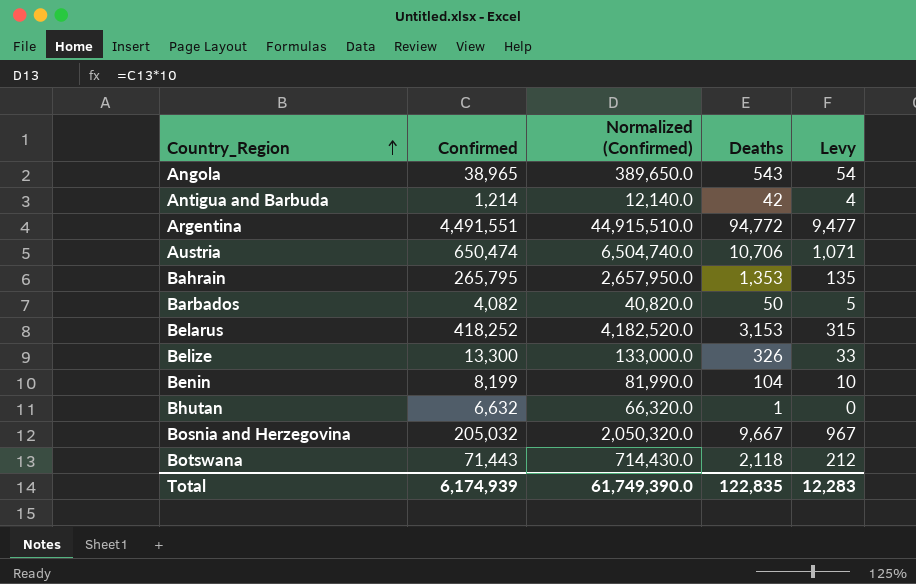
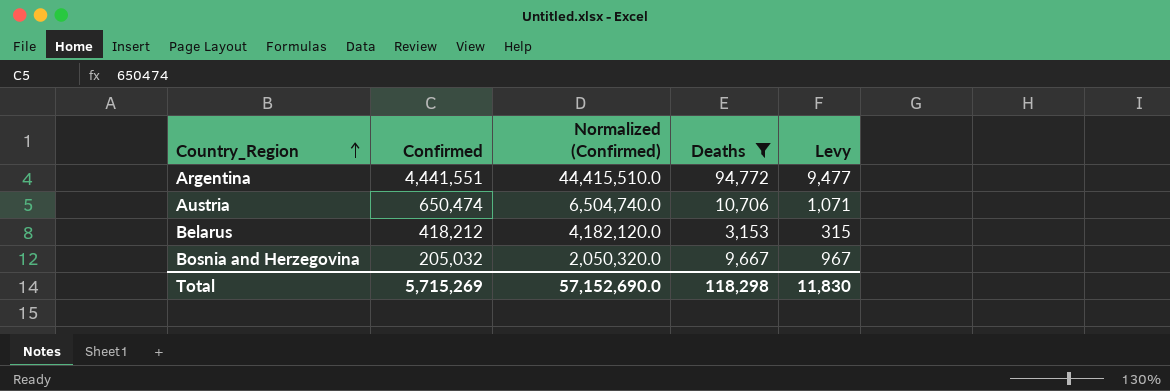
filter: none -> Deaths >= 3,153
Argentina | Confirmed: 4,491,551 -> 4,441,551
Argentina | Normalized (Confirmed): 44,915,510.0 -> 44,415,510.0
Belarus | Confirmed: 418,252 -> 418,212
Belarus | Normalized (Confirmed): 4,182,520.0 -> 4,182,120.0
Total | Confirmed: 6,174,939 -> 5,715,269
Total | Normalized (Confirmed): 61,749,390.0 -> 57,152,690.0
Total | Deaths: 122,835 -> 118,298
Total | Levy: 12,283 -> 11,830

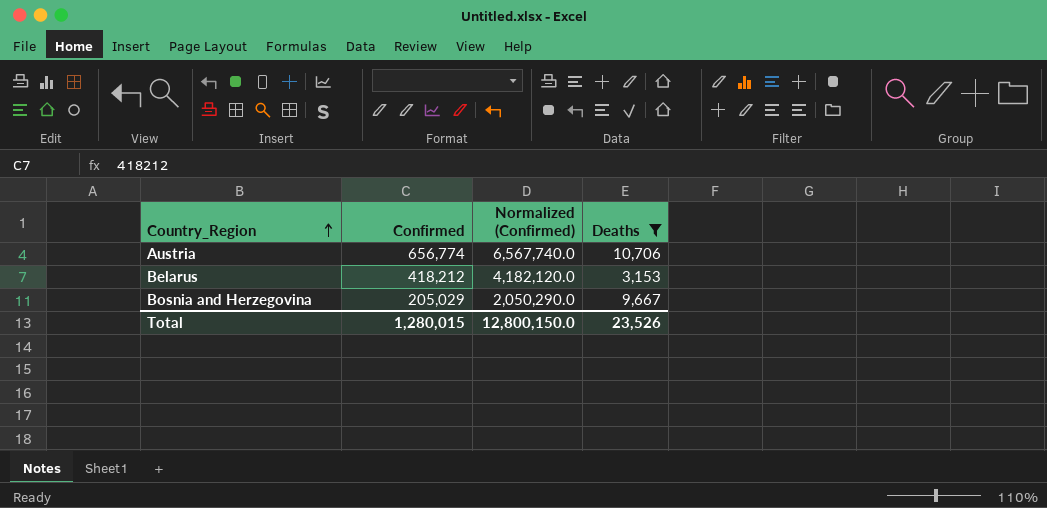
column Levy | formula: [Deaths] * 0.1 -> none
row Argentina: 4,441,551 | 44,415,510.0 | 94,772 | 9,477 -> none
Austria | Confirmed: 650,474 -> 656,774
Austria | Normalized (Confirmed): 6,504,740.0 -> 6,567,740.0
Bosnia and Herzegovina | Confirmed: 205,032 -> 205,029
Bosnia and Herzegovina | Normalized (Confirmed): 2,050,320.0 -> 2,050,290.0
Total | Confirmed: 5,715,269 -> 1,280,015
Total | Normalized (Confirmed): 57,152,690.0 -> 12,800,150.0
Total | Deaths: 118,298 -> 23,526

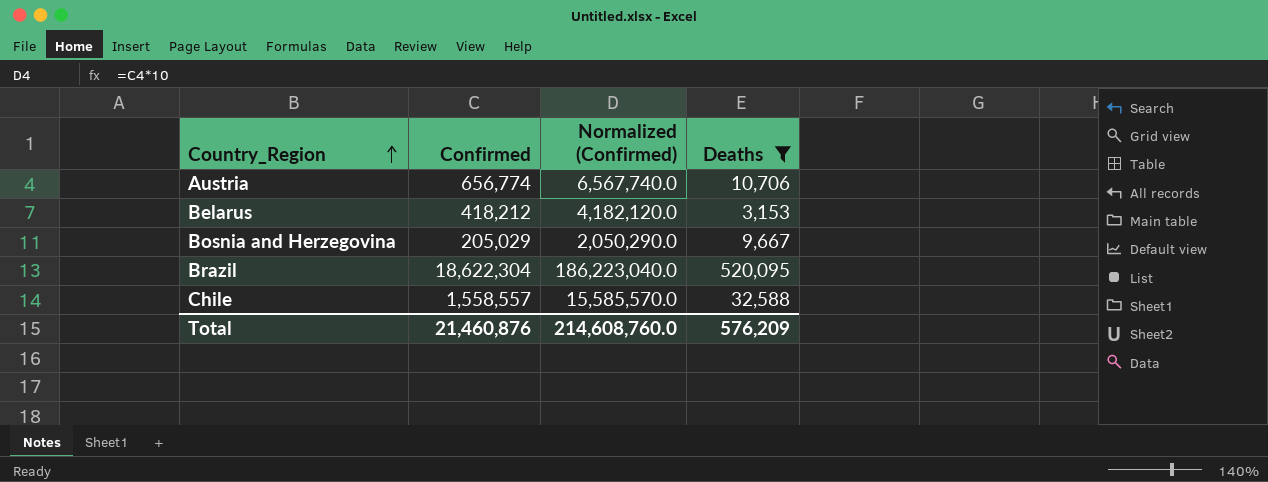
row Brazil: none -> 18,622,304 | 186,223,040.0 | 520,095
row Chile: none -> 1,558,557 | 15,585,570.0 | 32,588
Total | Confirmed: 1,280,015 -> 21,460,876
Total | Normalized (Confirmed): 12,800,150.0 -> 214,608,760.0
Total | Deaths: 23,526 -> 576,209

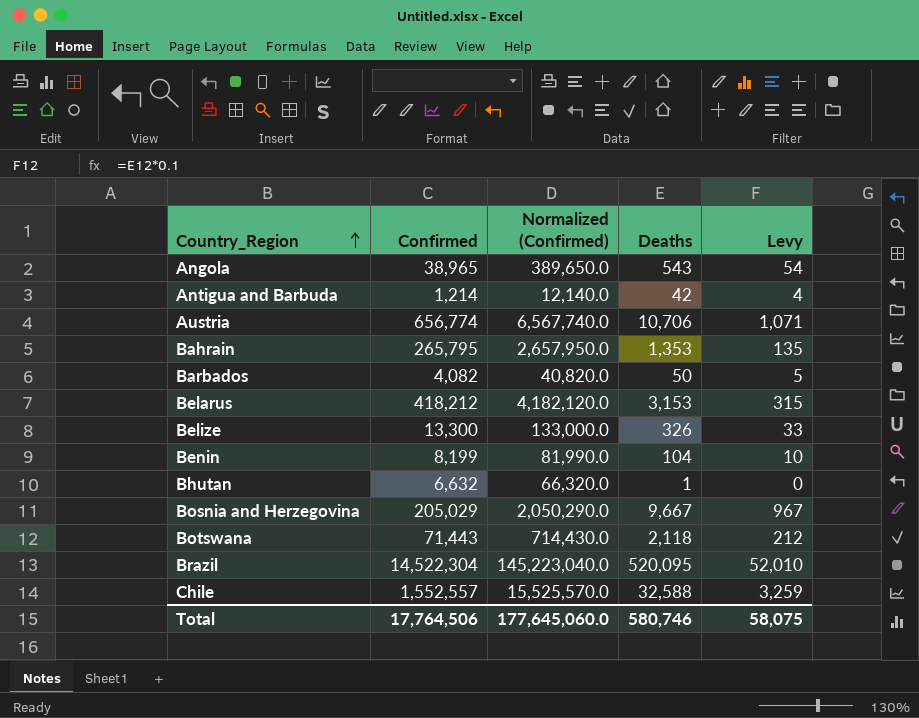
filter: Deaths >= 3,153 -> none
column Levy | formula: none -> [Deaths] * 0.1
Brazil | Confirmed: 18,622,304 -> 14,522,304
Brazil | Normalized (Confirmed): 186,223,040.0 -> 145,223,040.0
Chile | Confirmed: 1,558,557 -> 1,552,557
Chile | Normalized (Confirmed): 15,585,570.0 -> 15,525,570.0
Total | Confirmed: 21,460,876 -> 17,764,506
Total | Normalized (Confirmed): 214,608,760.0 -> 177,645,060.0
Total | Deaths: 576,209 -> 580,746

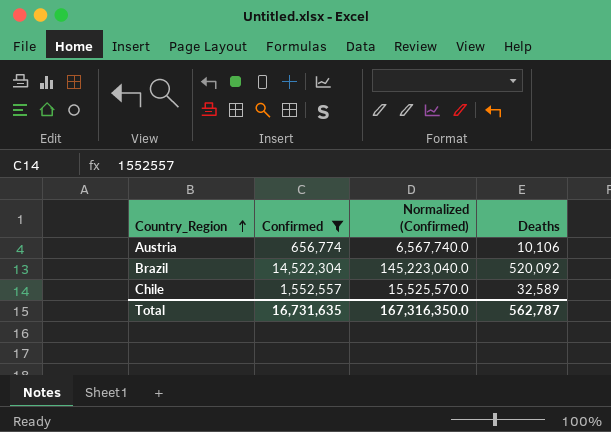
filter: none -> Confirmed >= 656,774
column Levy | formula: [Deaths] * 0.1 -> none
Austria | Deaths: 10,706 -> 10,106
Brazil | Deaths: 520,095 -> 520,092
Chile | Deaths: 32,588 -> 32,589
Total | Confirmed: 17,764,506 -> 16,731,635
Total | Normalized (Confirmed): 177,645,060.0 -> 167,316,350.0
Total | Deaths: 580,746 -> 562,787

